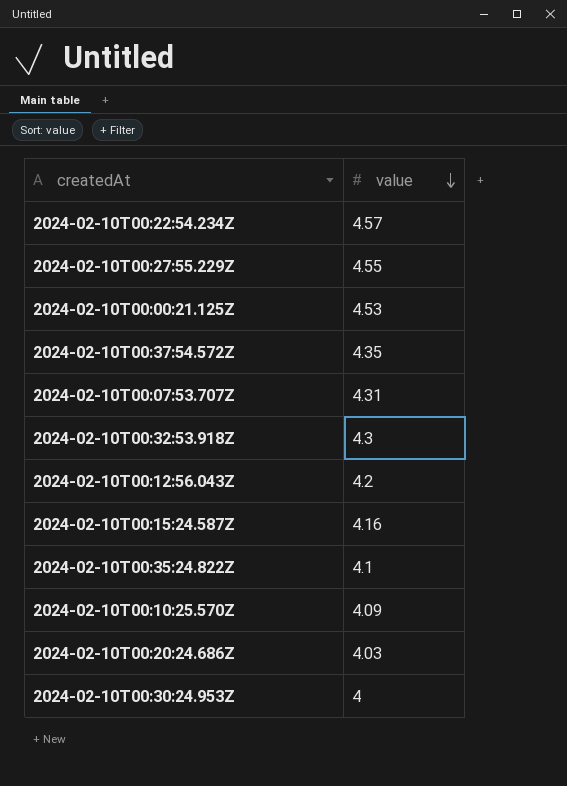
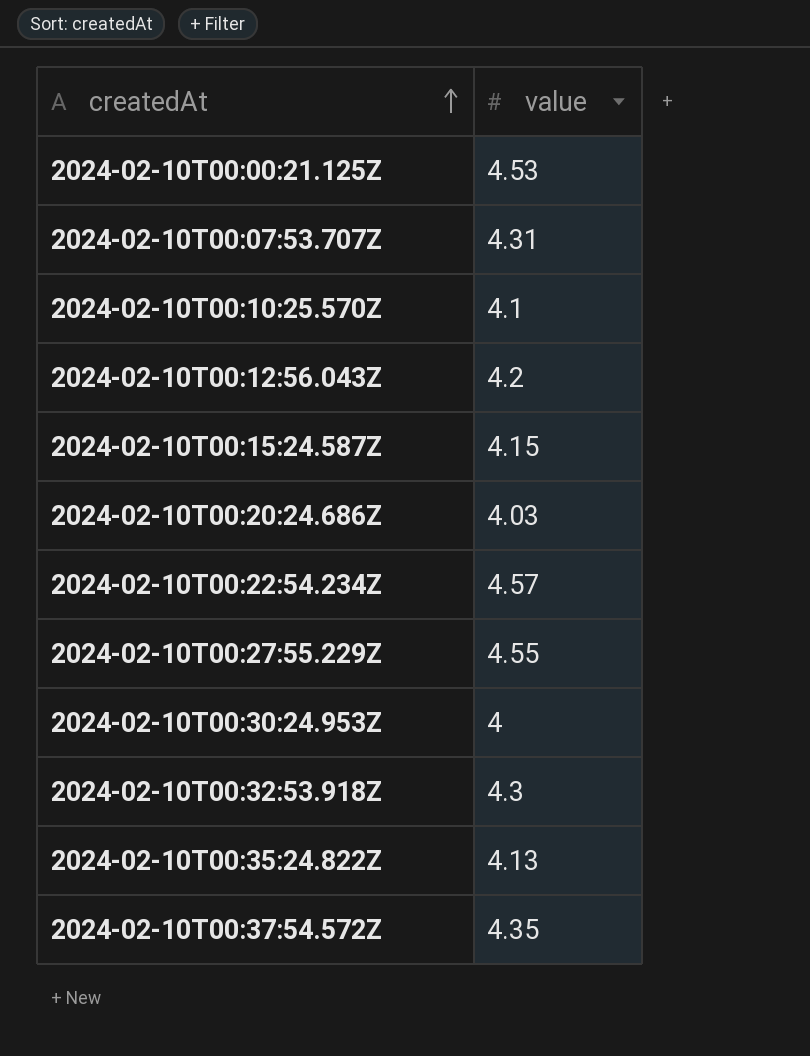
row order: value descending -> createdAt ascending
2024-02-10T00:10:25.570Z | value: 4.09 -> 4.1
2024-02-10T00:15:24.587Z | value: 4.16 -> 4.15
2024-02-10T00:35:24.822Z | value: 4.1 -> 4.13

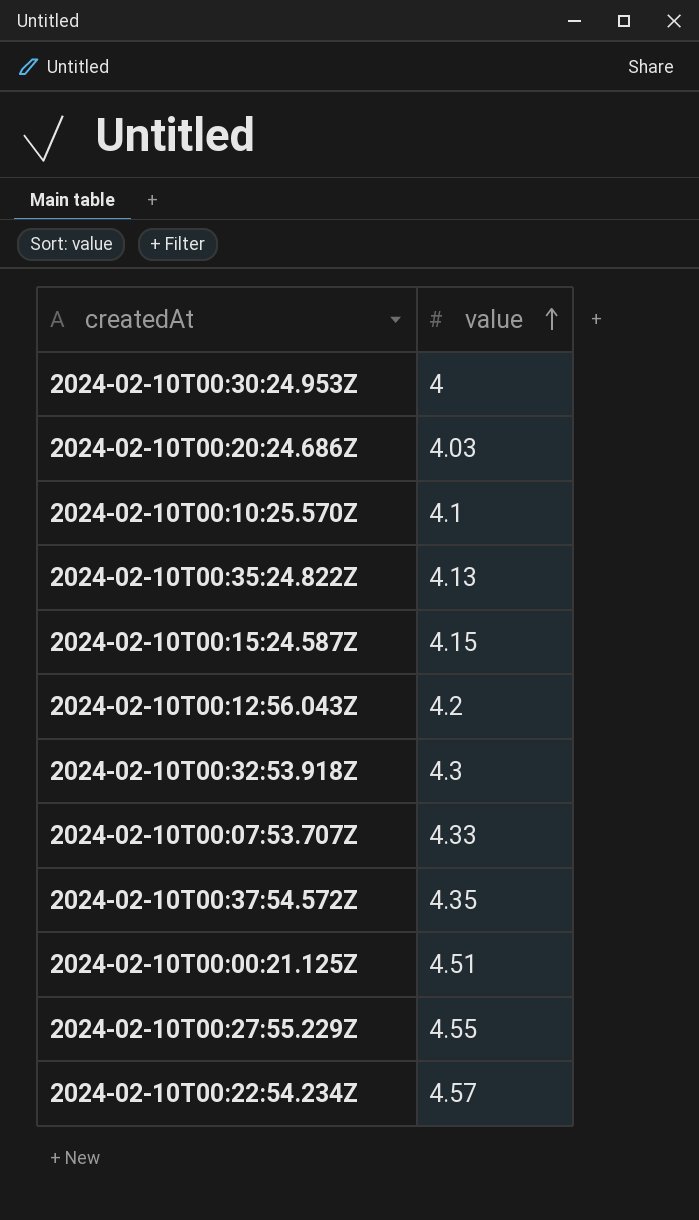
row order: createdAt ascending -> value ascending
2024-02-10T00:07:53.707Z | value: 4.31 -> 4.33
2024-02-10T00:00:21.125Z | value: 4.53 -> 4.51

